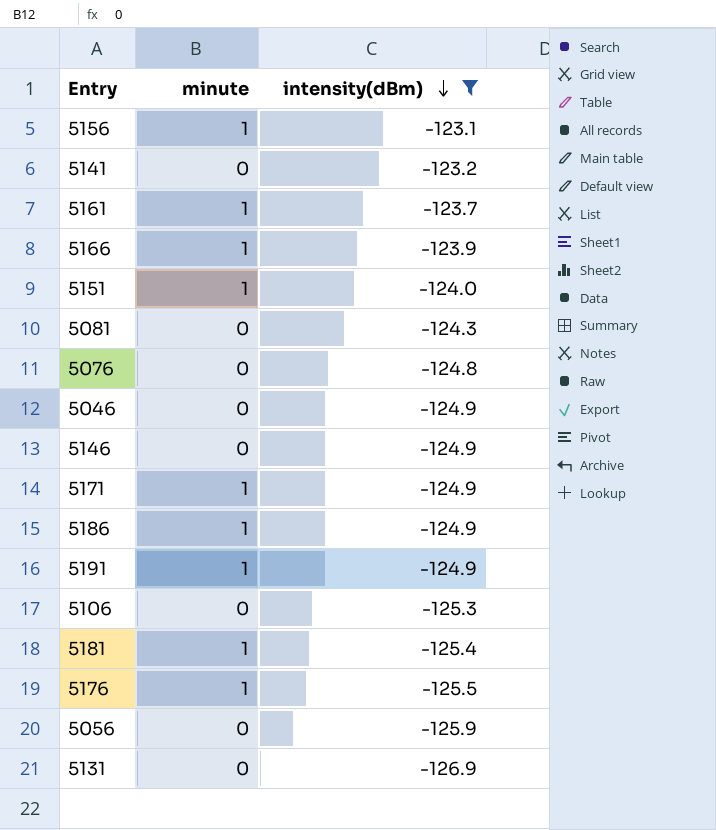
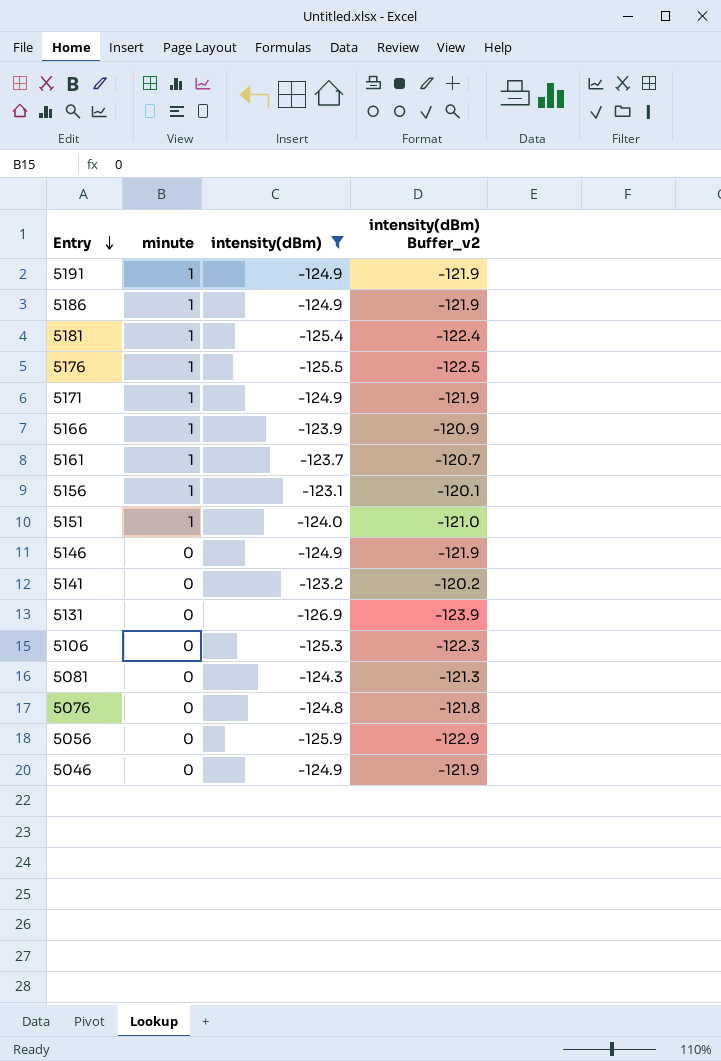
row order: intensity(dBm) descending -> Entry descending
column intensity(dBm) Buffer_v2 | formula: none -> [intensity(dBm)] + 3

